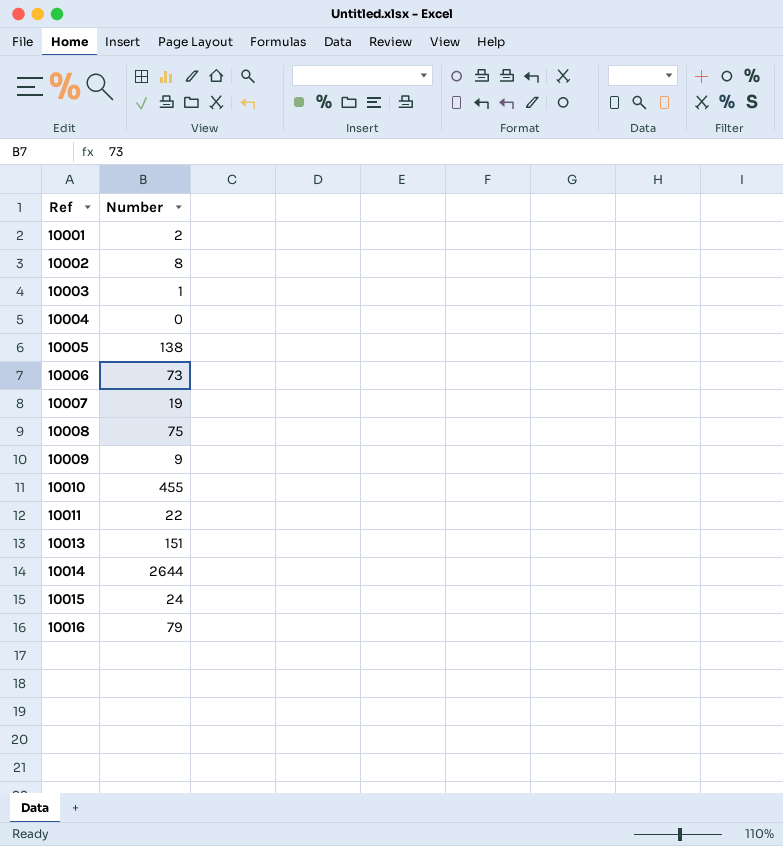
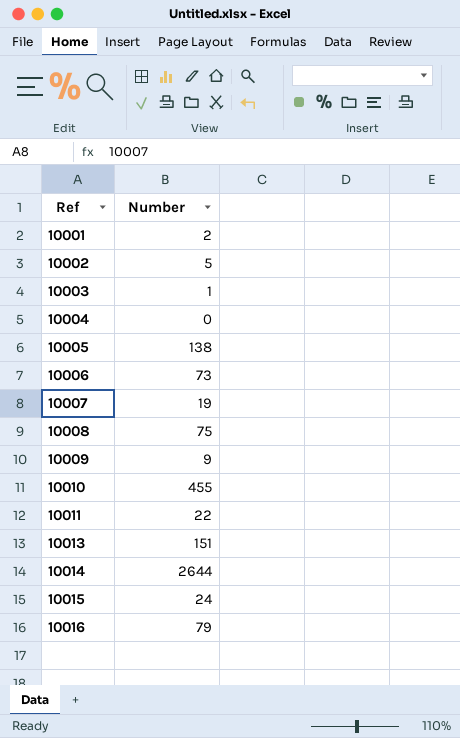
10002 | Number: 8 -> 5

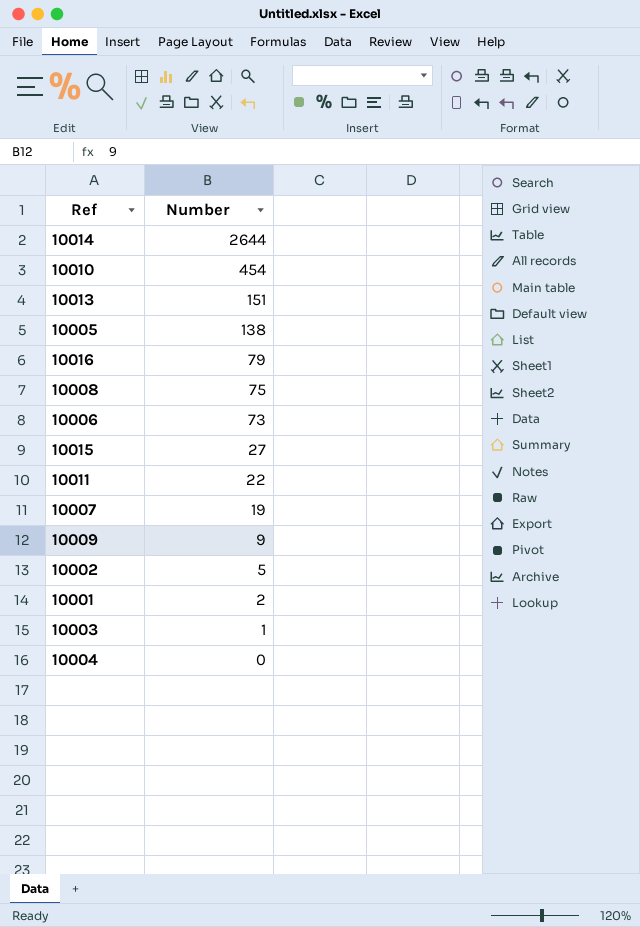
row order: Ref ascending -> Number descending
10010 | Number: 455 -> 454
10015 | Number: 24 -> 27

